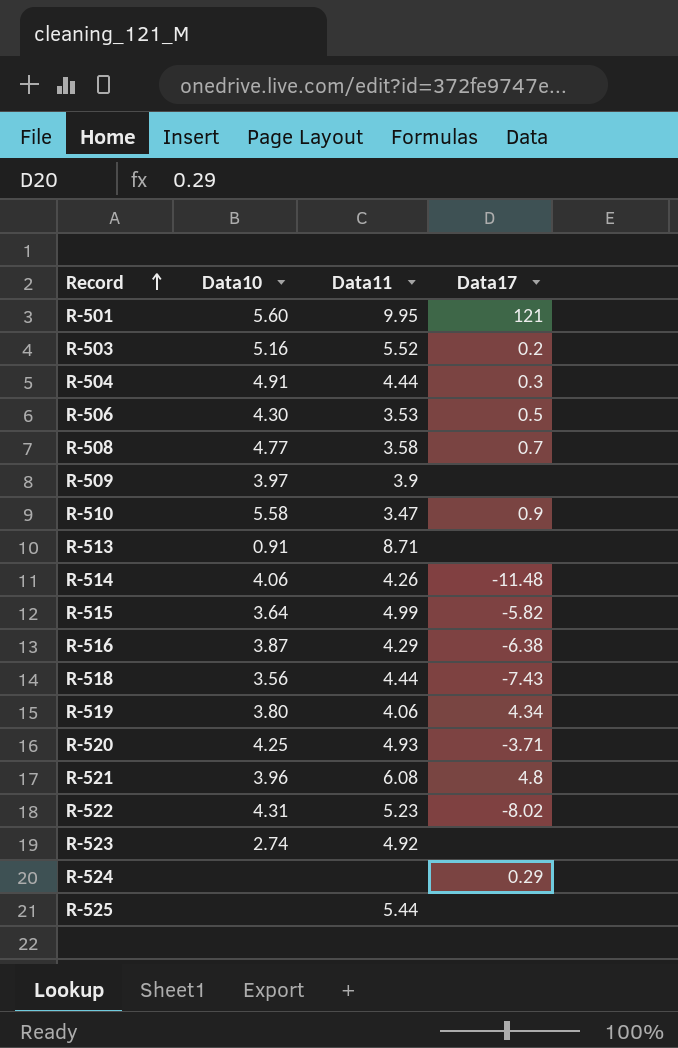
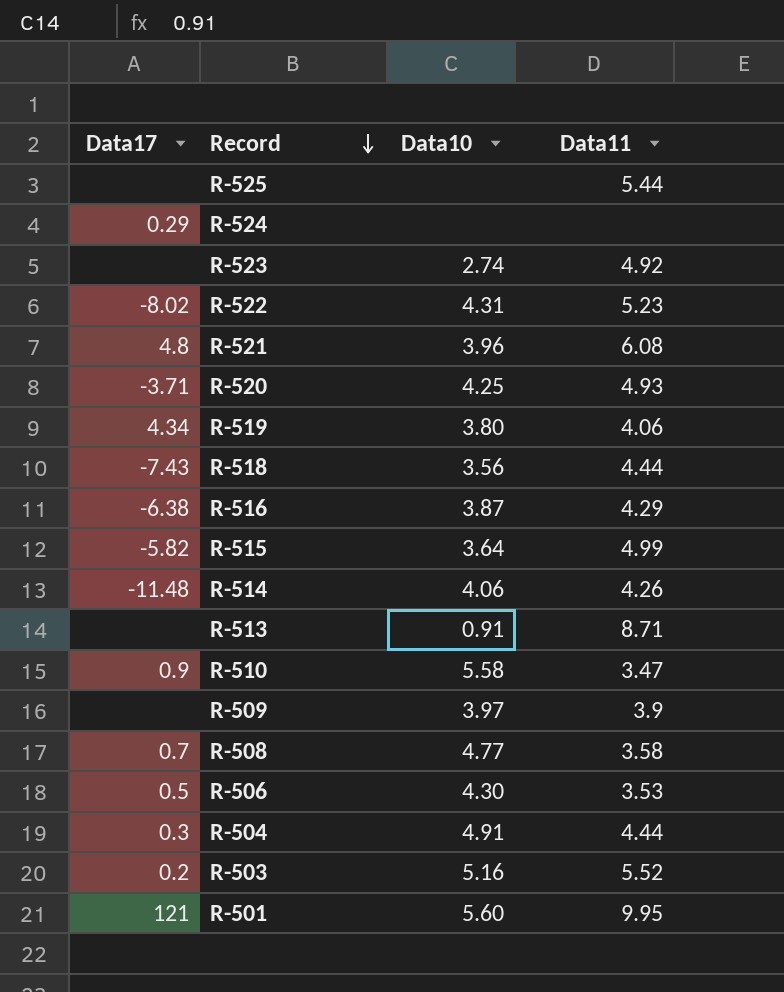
row order: Record ascending -> Record descending
column Data17 | position: 4 -> 1

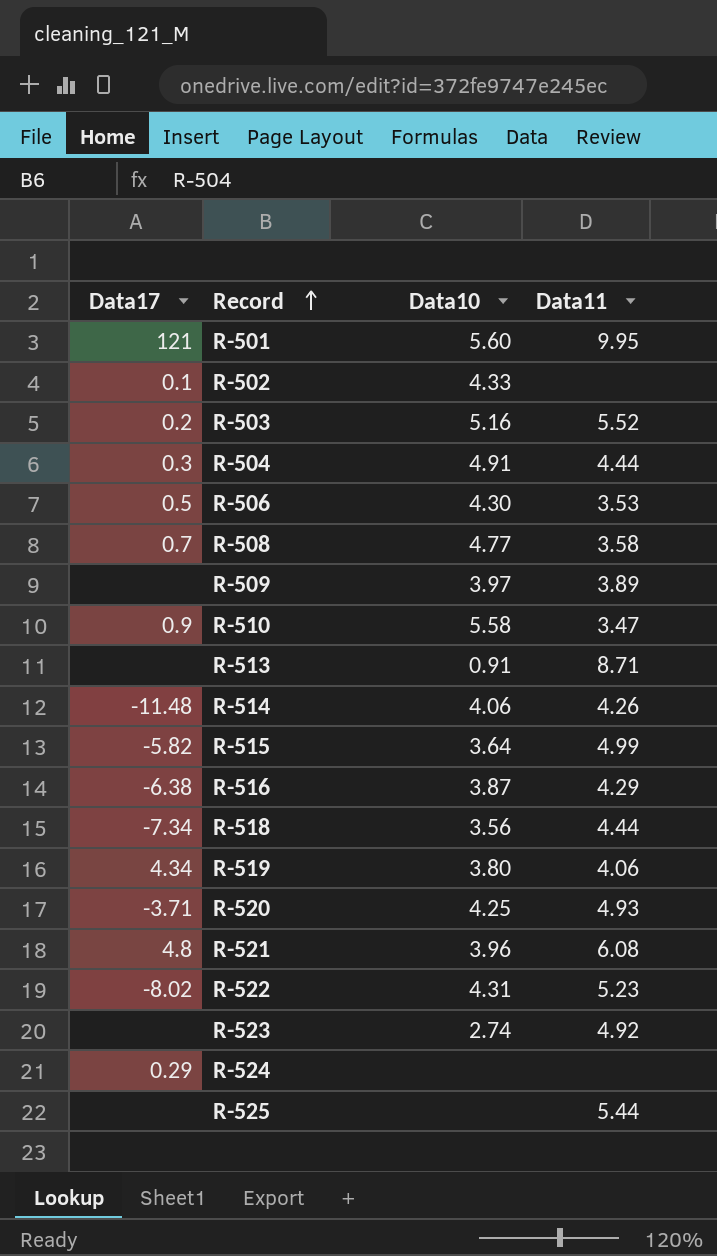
row order: Record descending -> Record ascending
row R-502: none -> 0.1 | 4.33 | none
R-509 | Data11: 3.9 -> 3.89
R-518 | Data17: -7.43 -> -7.34

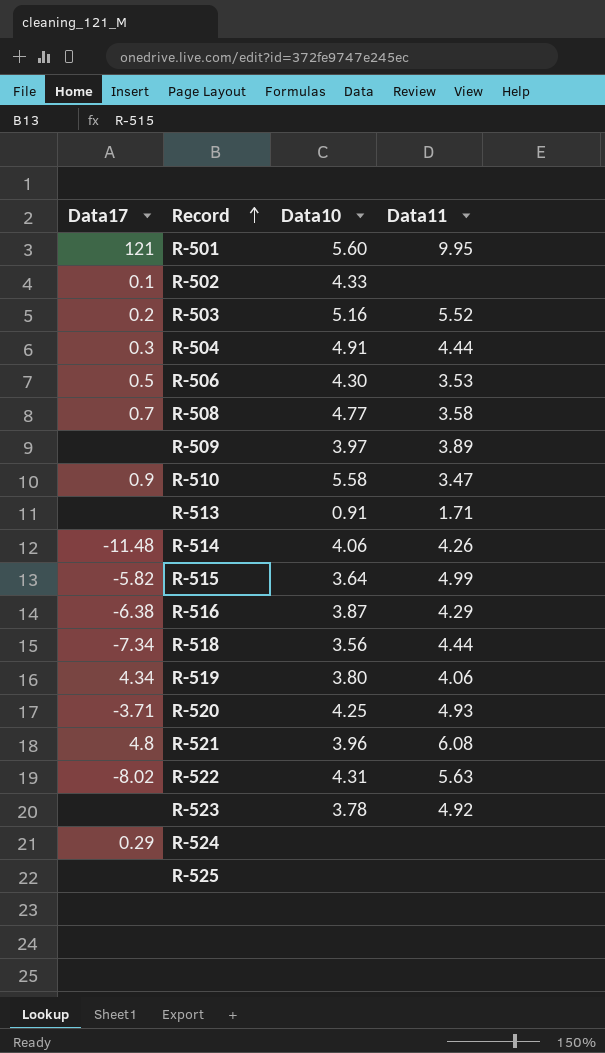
R-513 | Data11: 8.71 -> 1.71
R-522 | Data11: 5.23 -> 5.63
R-523 | Data10: 2.74 -> 3.78
R-525 | Data11: 5.44 -> none

